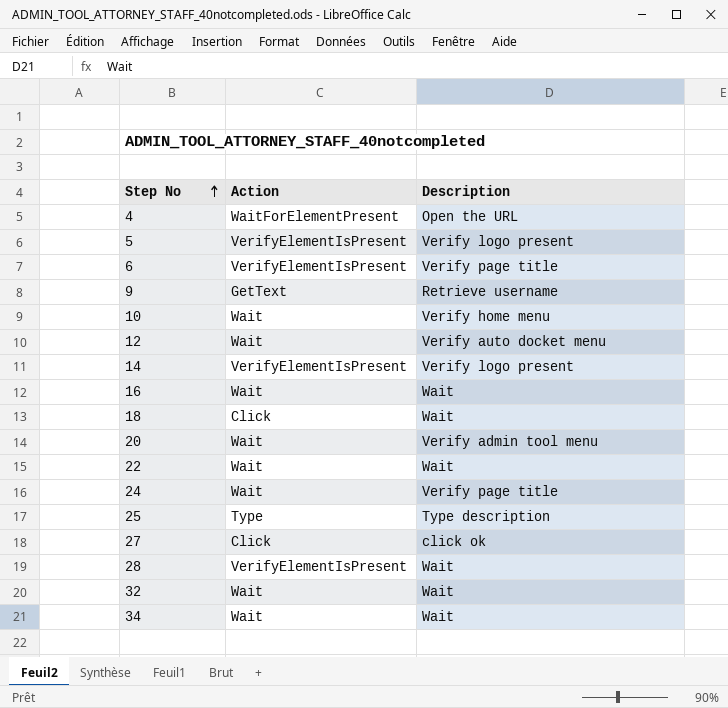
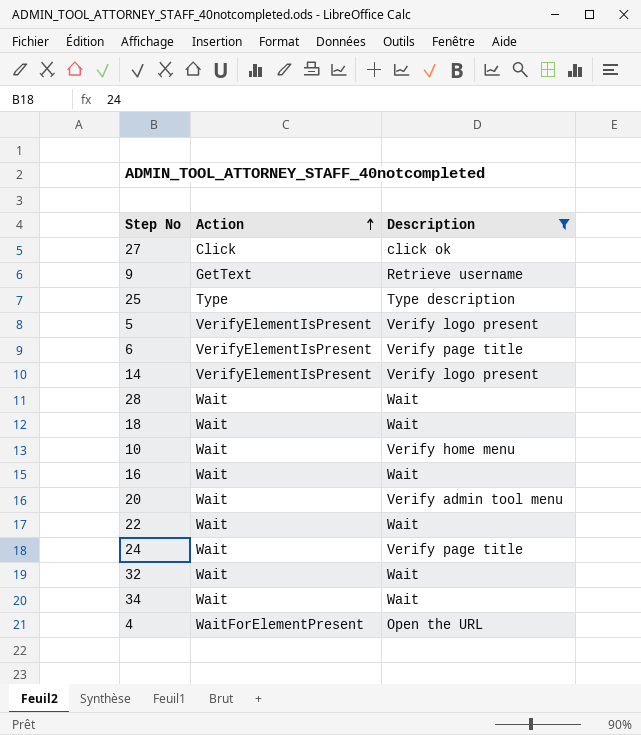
filter: none -> Description != Verify auto docket menu
row order: Step No ascending -> Action ascending
28 | Action: VerifyElementIsPresent -> Wait
18 | Action: Click -> Wait

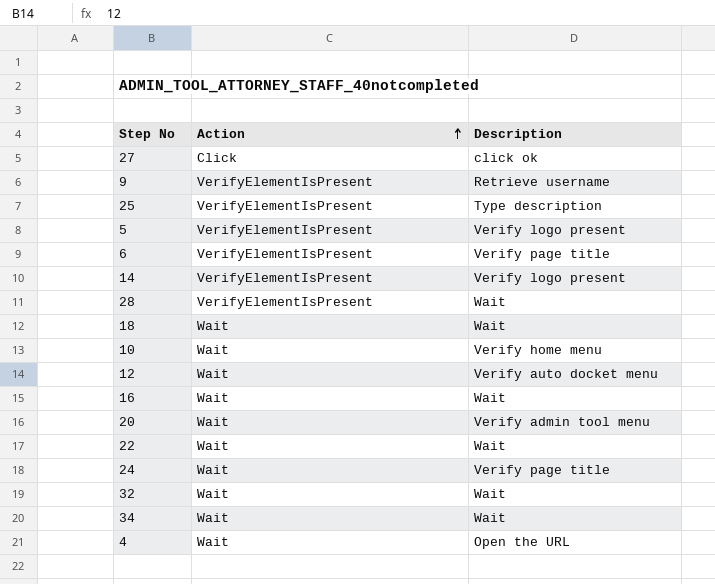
filter: Description != Verify auto docket menu -> none
9 | Action: GetText -> VerifyElementIsPresent
25 | Action: Type -> VerifyElementIsPresent
28 | Action: Wait -> VerifyElementIsPresent
4 | Action: WaitForElementPresent -> Wait

